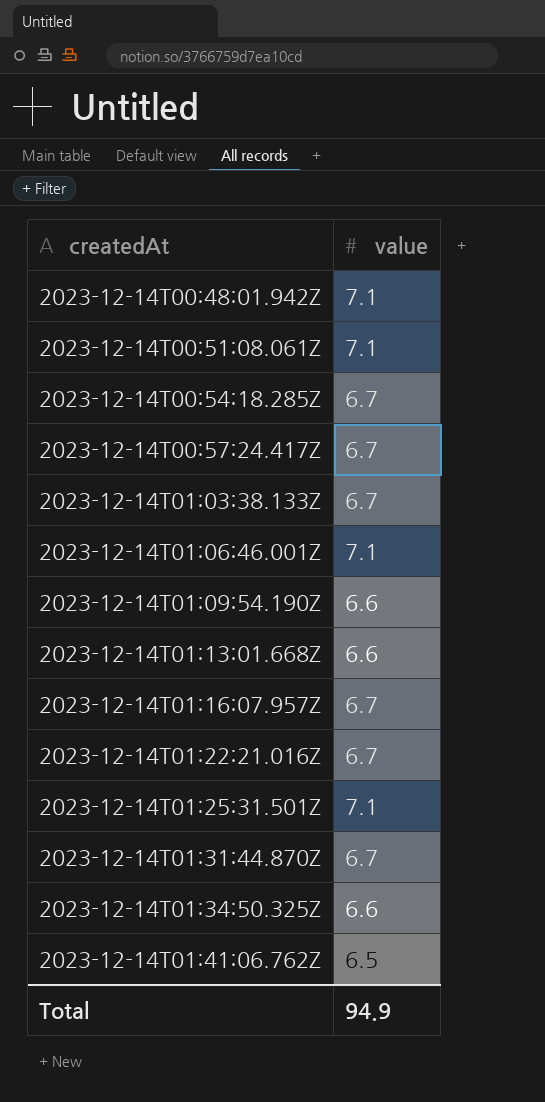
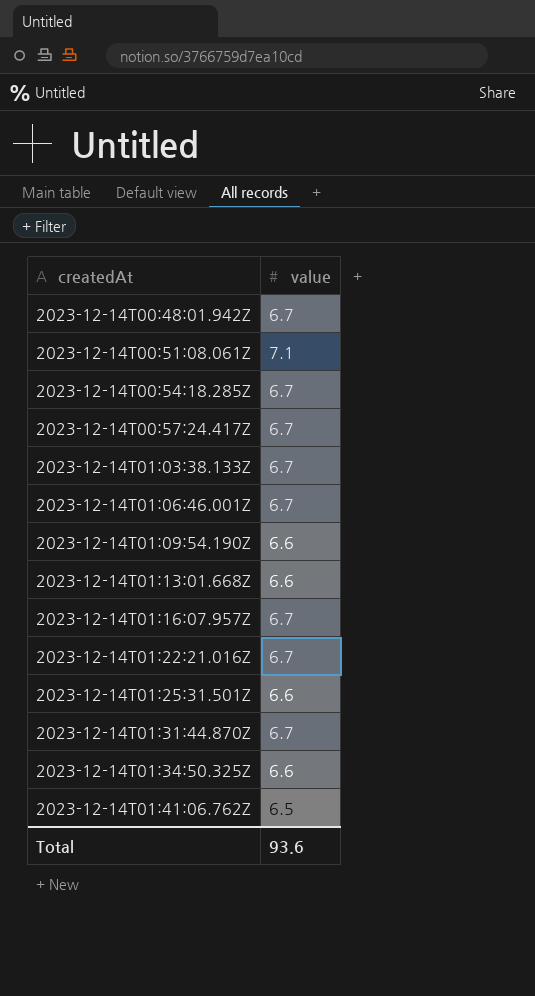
2023-12-14T00:48:01.942Z | value: 7.1 -> 6.7
2023-12-14T01:06:46.001Z | value: 7.1 -> 6.7
2023-12-14T01:25:31.501Z | value: 7.1 -> 6.6
Total | value: 94.9 -> 93.6

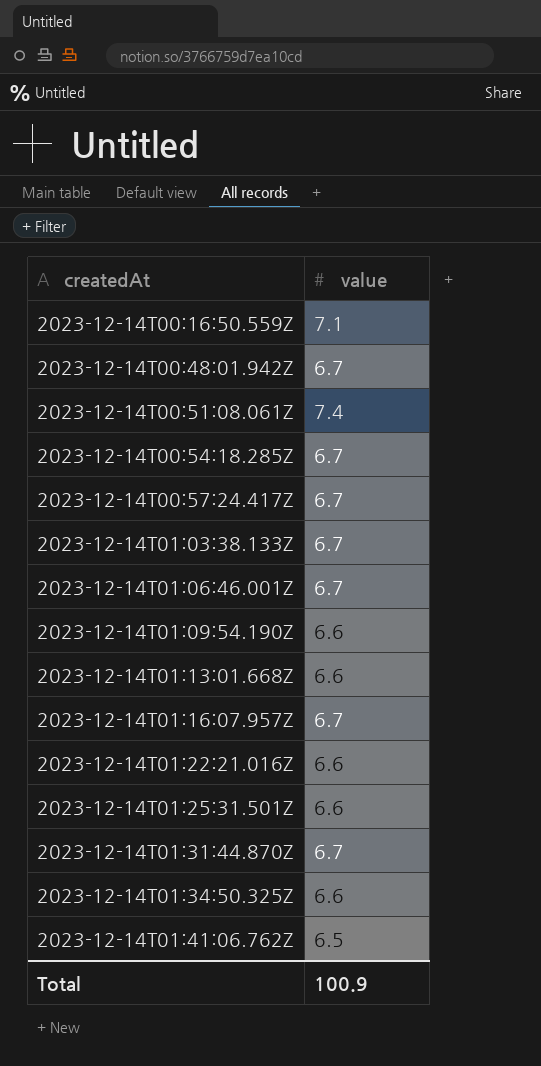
row 2023-12-14T00:16:50.559Z: none -> 7.1
2023-12-14T00:51:08.061Z | value: 7.1 -> 7.4
2023-12-14T01:22:21.016Z | value: 6.7 -> 6.6
Total | value: 93.6 -> 100.9

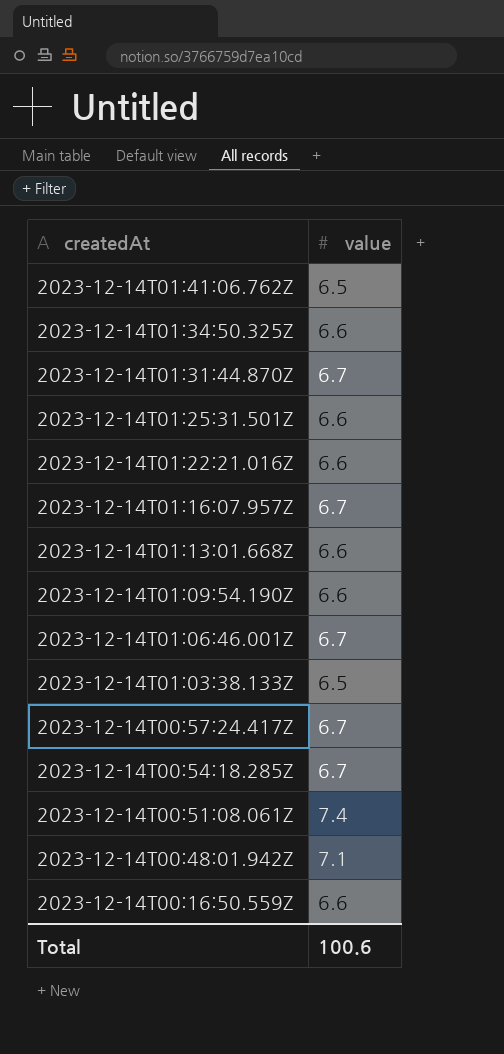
row order: createdAt ascending -> createdAt descending
2023-12-14T01:03:38.133Z | value: 6.7 -> 6.5
2023-12-14T00:48:01.942Z | value: 6.7 -> 7.1
2023-12-14T00:16:50.559Z | value: 7.1 -> 6.6
Total | value: 100.9 -> 100.6

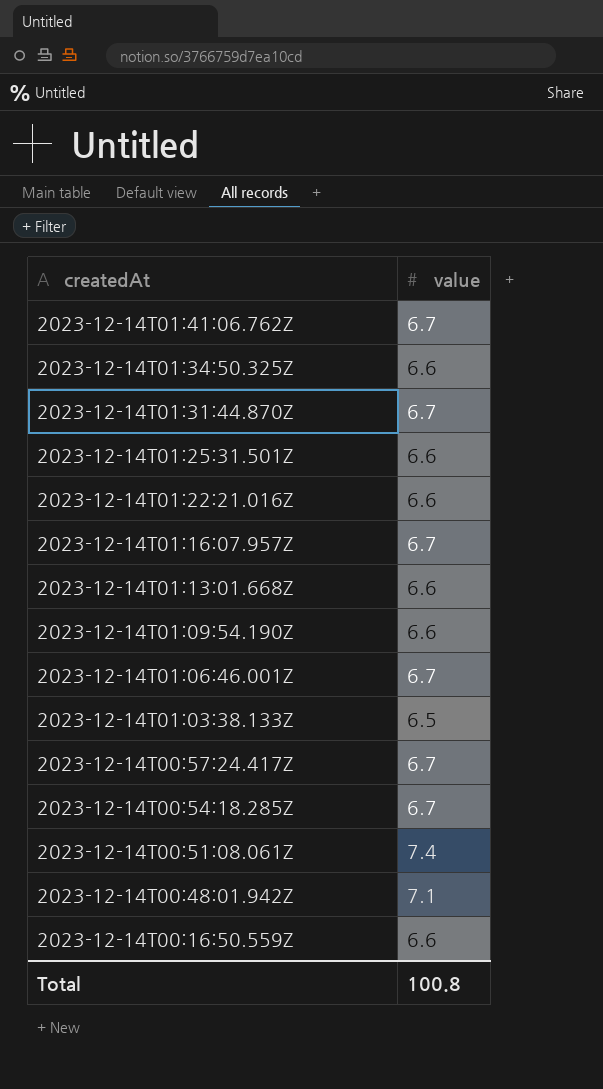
2023-12-14T01:41:06.762Z | value: 6.5 -> 6.7
Total | value: 100.6 -> 100.8

